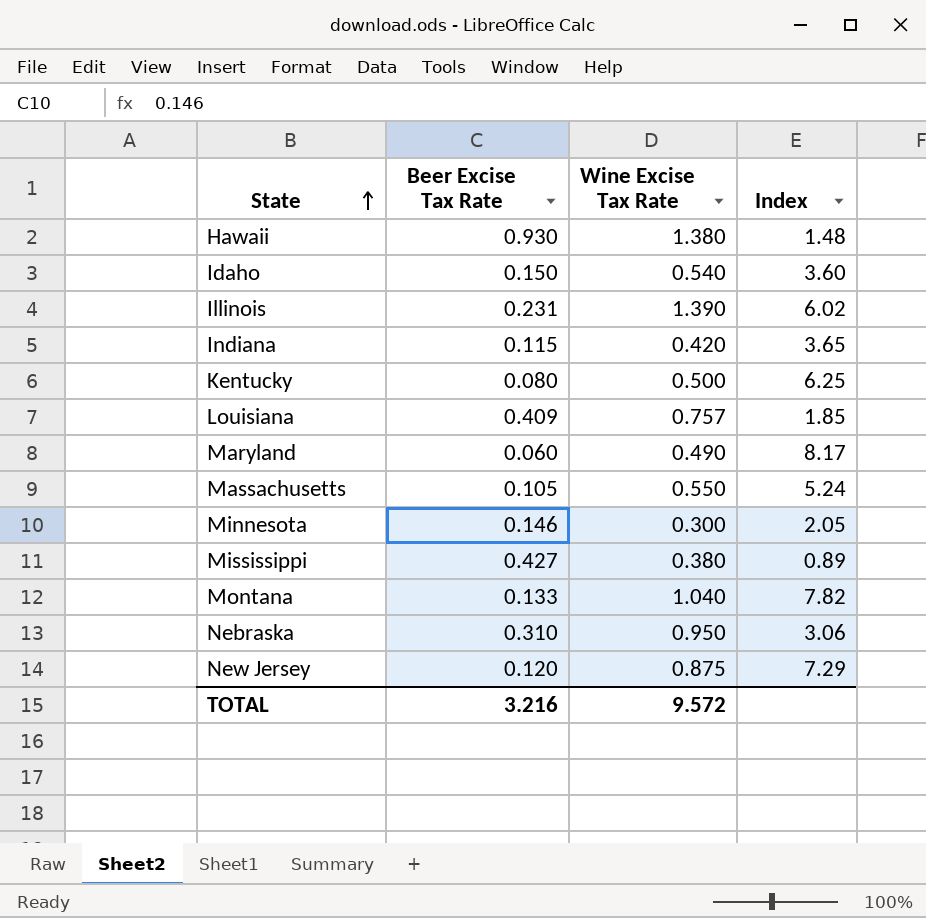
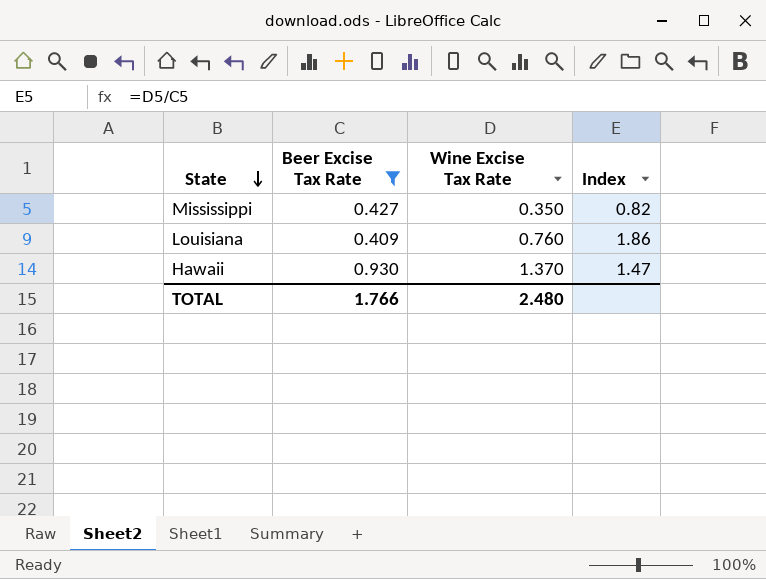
filter: none -> Beer Excise Tax Rate >= 0.409
row order: State ascending -> State descending
Mississippi | Wine Excise Tax Rate: 0.380 -> 0.350
Mississippi | Index: 0.89 -> 0.82
Louisiana | Wine Excise Tax Rate: 0.757 -> 0.760
Louisiana | Index: 1.85 -> 1.86
Hawaii | Wine Excise Tax Rate: 1.380 -> 1.370
Hawaii | Index: 1.48 -> 1.47
TOTAL | Beer Excise Tax Rate: 3.216 -> 1.766
TOTAL | Wine Excise Tax Rate: 9.572 -> 2.480

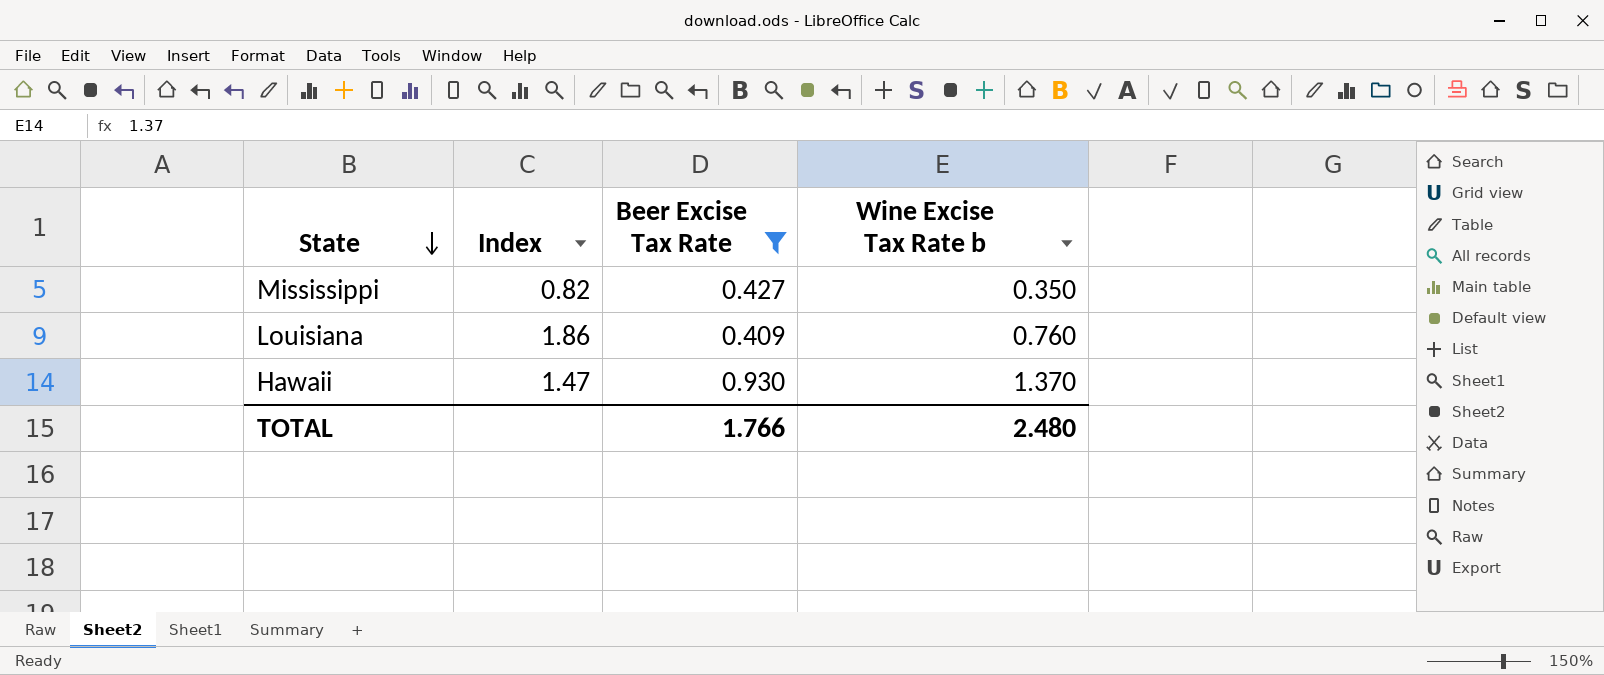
column Index | position: 4 -> 2
column name: Wine Excise Tax Rate -> Wine Excise Tax Rate b

